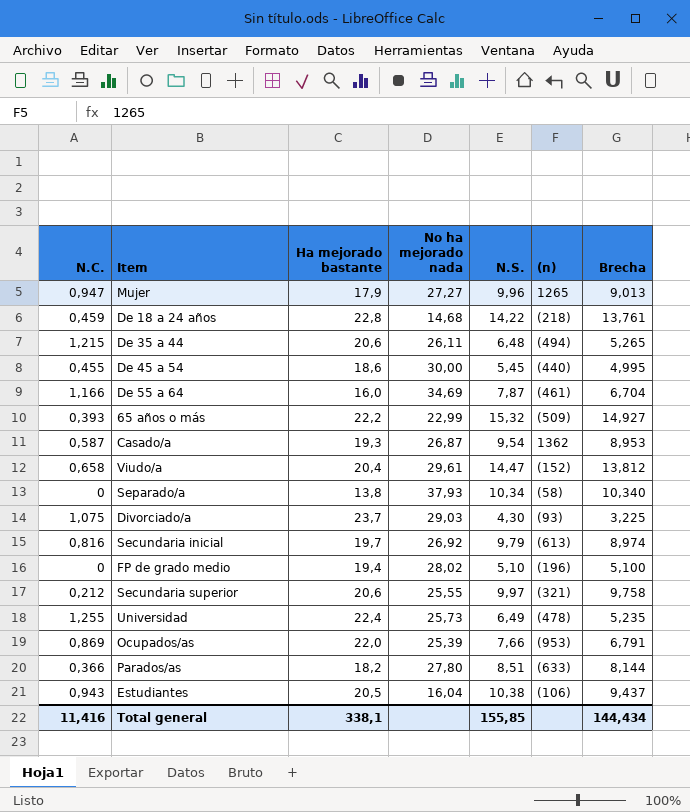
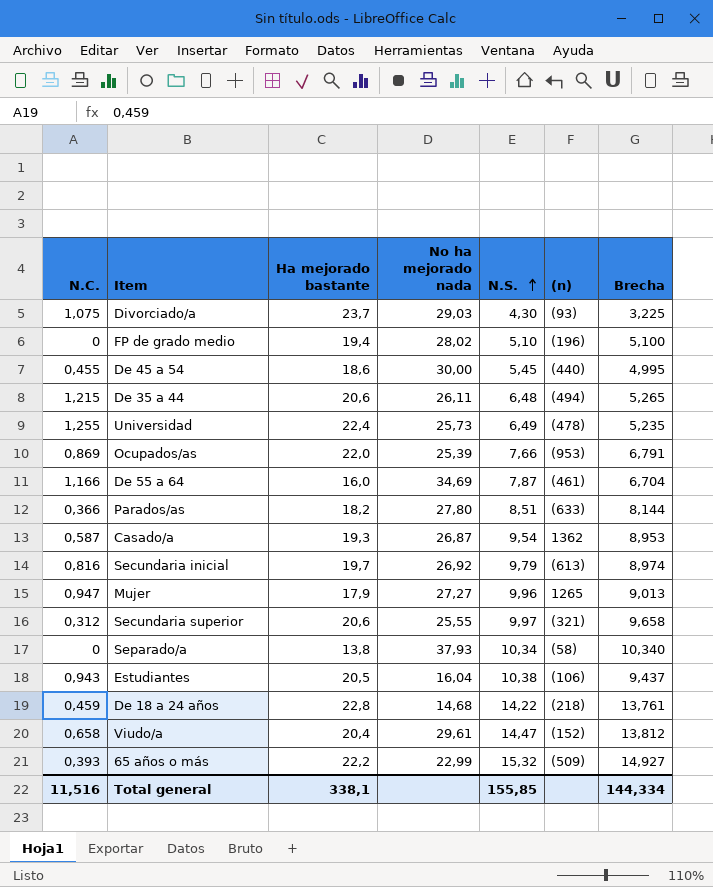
row order: none -> N.S. ascending
Secundaria superior | N.C.: 0,212 -> 0,312
Secundaria superior | Brecha: 9,758 -> 9,658
Total general | N.C.: 11,416 -> 11,516
Total general | Brecha: 144,434 -> 144,334

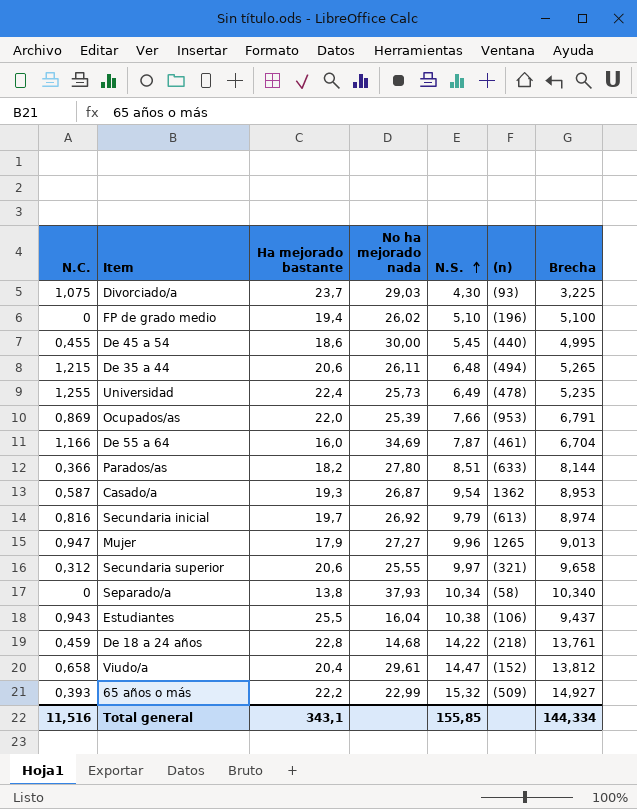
FP de grado medio | No ha mejorado nada: 28,02 -> 26,02
Estudiantes | Ha mejorado bastante: 20,5 -> 25,5
Total general | Ha mejorado bastante: 338,1 -> 343,1

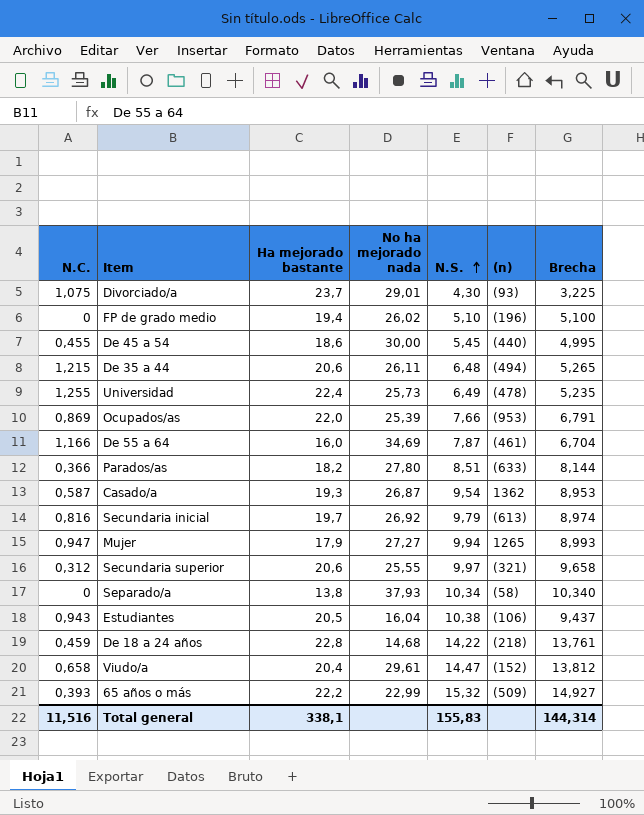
Divorciado/a | No ha mejorado nada: 29,03 -> 29,01
Mujer | N.S.: 9,96 -> 9,94
Mujer | Brecha: 9,013 -> 8,993
Estudiantes | Ha mejorado bastante: 25,5 -> 20,5
Total general | Ha mejorado bastante: 343,1 -> 338,1
Total general | N.S.: 155,85 -> 155,83
Total general | Brecha: 144,334 -> 144,314

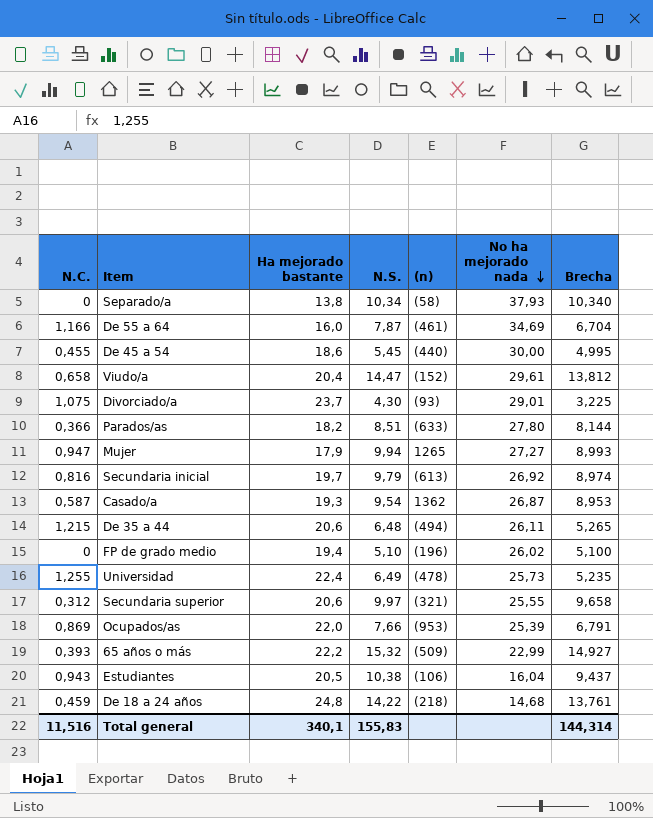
row order: N.S. ascending -> No ha mejorado nada descending
column No ha mejorado nada | position: 4 -> 6
De 18 a 24 años | Ha mejorado bastante: 22,8 -> 24,8
Total general | Ha mejorado bastante: 338,1 -> 340,1

